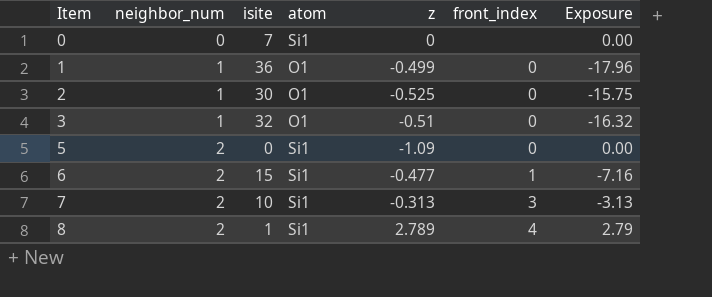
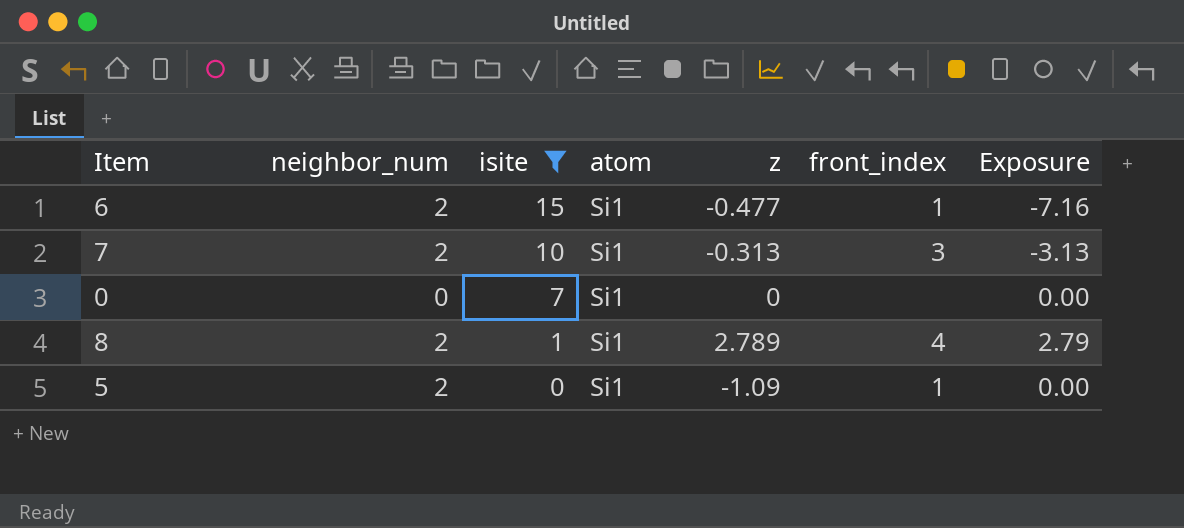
filter: none -> isite <= 15
row order: Item ascending -> isite descending
5 | front_index: 0 -> 1

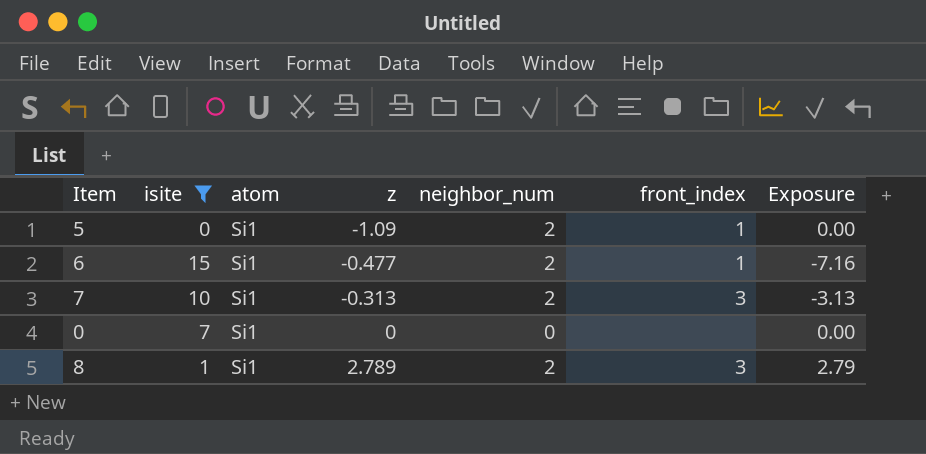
row order: isite descending -> z ascending
column neighbor_num | position: 2 -> 5
8 | front_index: 4 -> 3

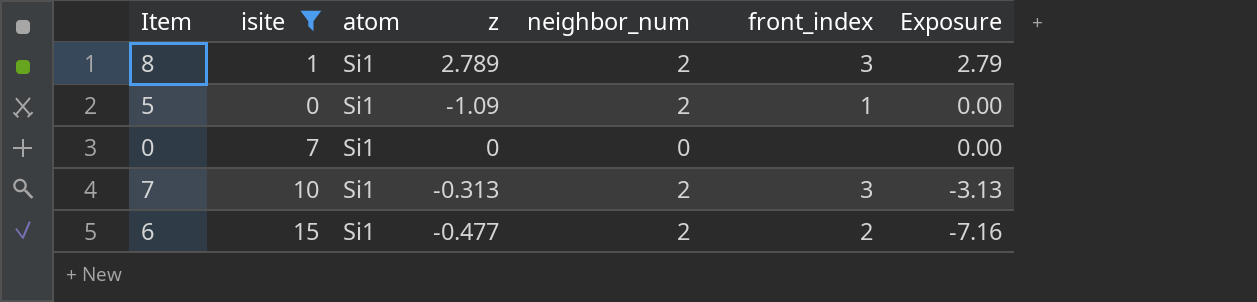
row order: z ascending -> Exposure descending
6 | front_index: 1 -> 2

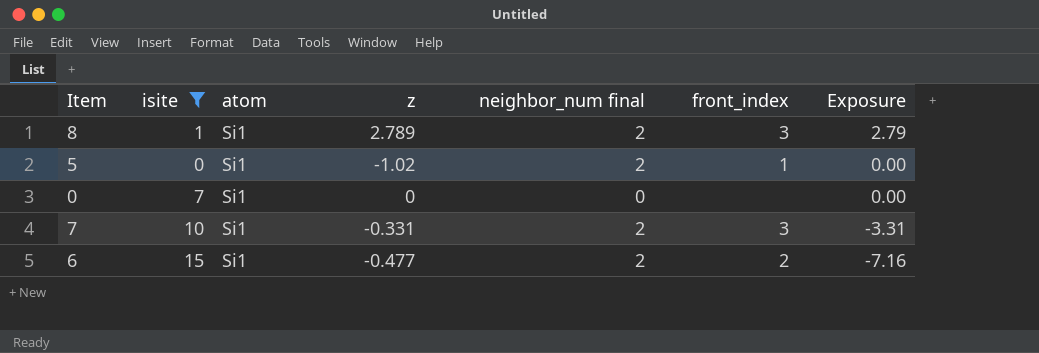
column name: neighbor_num -> neighbor_num final
5 | z: -1.09 -> -1.02
7 | z: -0.313 -> -0.331
7 | Exposure: -3.13 -> -3.31

